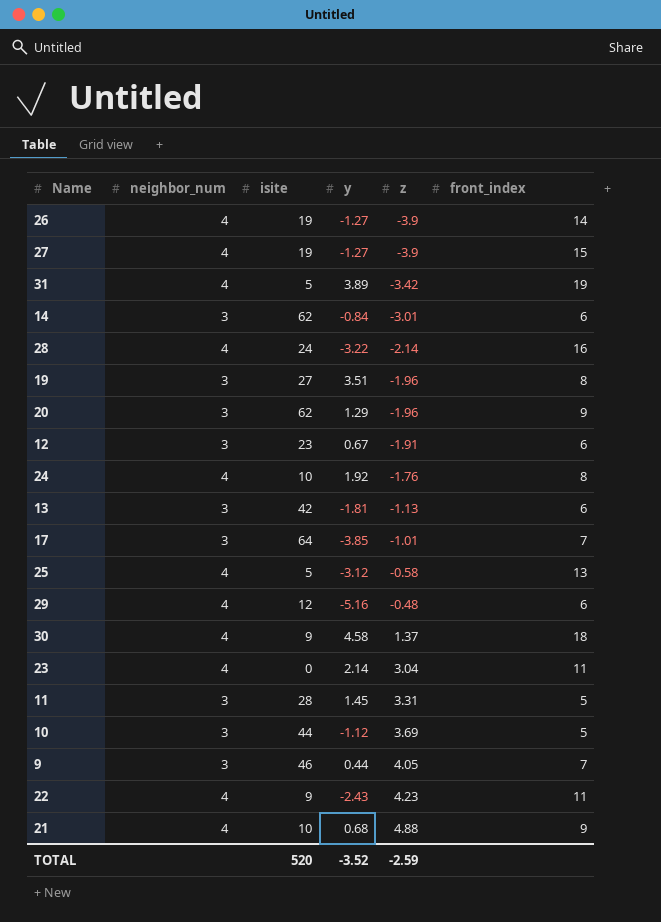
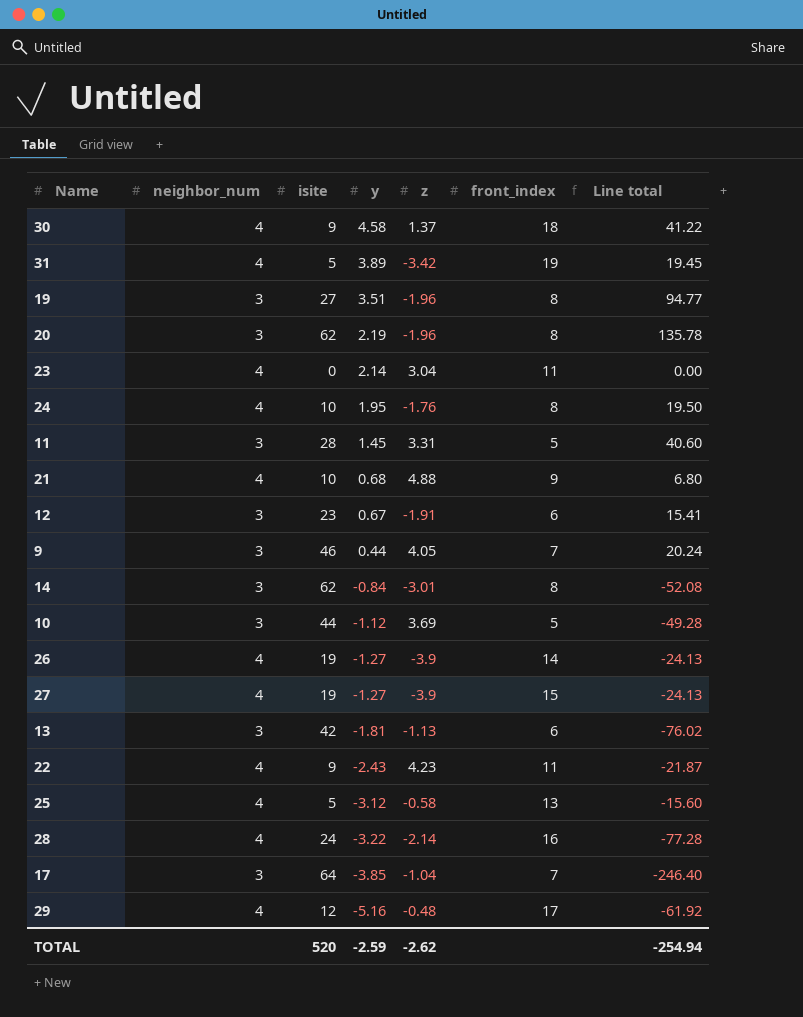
row order: z ascending -> y descending
column Line total | formula: none -> [isite] * [y]
20 | y: 1.29 -> 2.19
20 | front_index: 9 -> 8
24 | y: 1.92 -> 1.95
14 | front_index: 6 -> 8
17 | z: -1.01 -> -1.04
29 | front_index: 6 -> 17
TOTAL | y: -3.52 -> -2.59
TOTAL | z: -2.59 -> -2.62

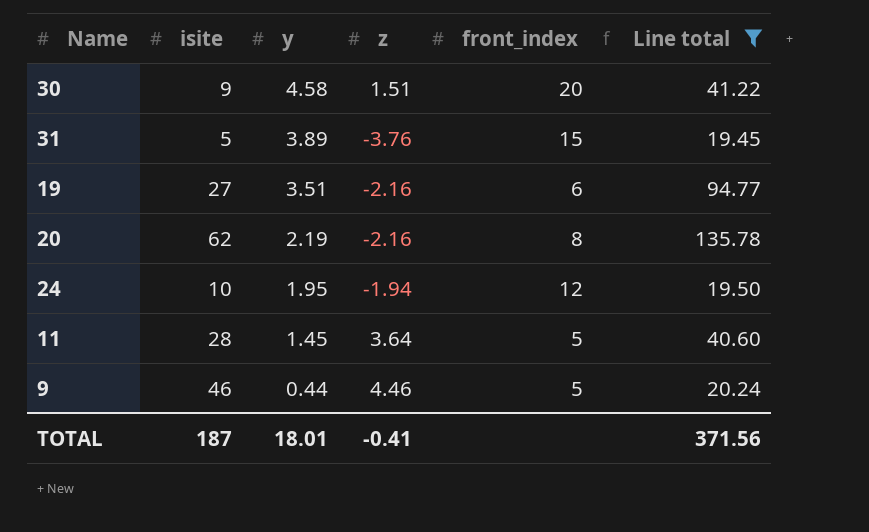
filter: none -> Line total >= 19.45
column neighbor_num | position: 2 -> none
30 | z: 1.37 -> 1.51
30 | front_index: 18 -> 20
31 | z: -3.42 -> -3.76
31 | front_index: 19 -> 15
19 | z: -1.96 -> -2.16
19 | front_index: 8 -> 6
20 | z: -1.96 -> -2.16
24 | z: -1.76 -> -1.94
24 | front_index: 8 -> 12
11 | z: 3.31 -> 3.64
9 | z: 4.05 -> 4.46
9 | front_index: 7 -> 5
TOTAL | isite: 520 -> 187
TOTAL | y: -2.59 -> 18.01
TOTAL | z: -2.62 -> -0.41
TOTAL | Line total: -254.94 -> 371.56

